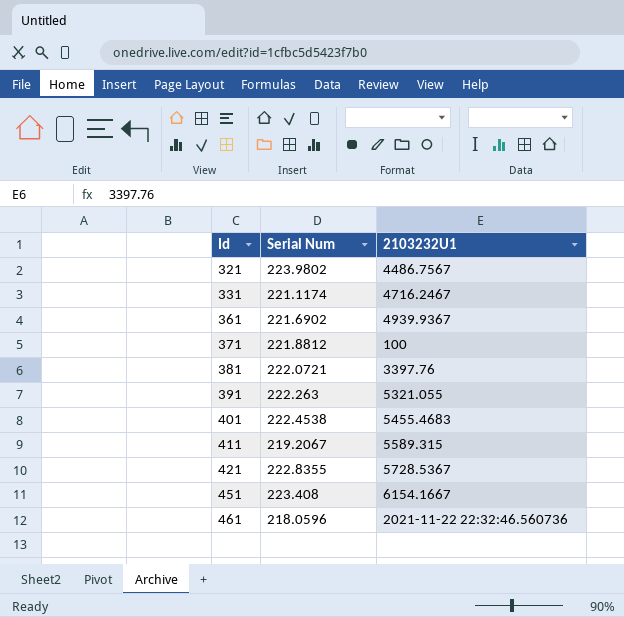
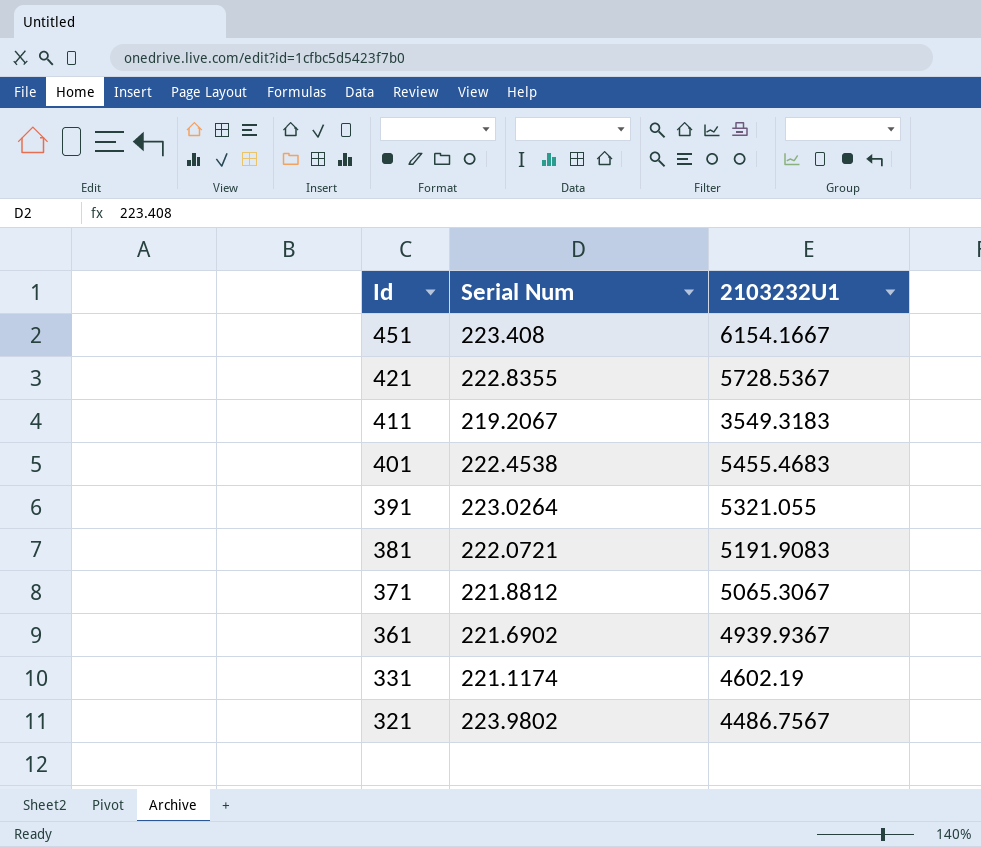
row order: Id ascending -> Id descending
row 461: 218.0596 | 2021-11-22 22:32:46.560736 -> none
411 | 2103232U1: 5589.315 -> 3549.3183
391 | Serial Num: 222.263 -> 223.0264
381 | 2103232U1: 3397.76 -> 5191.9083
371 | 2103232U1: 100 -> 5065.3067
331 | 2103232U1: 4716.2467 -> 4602.19

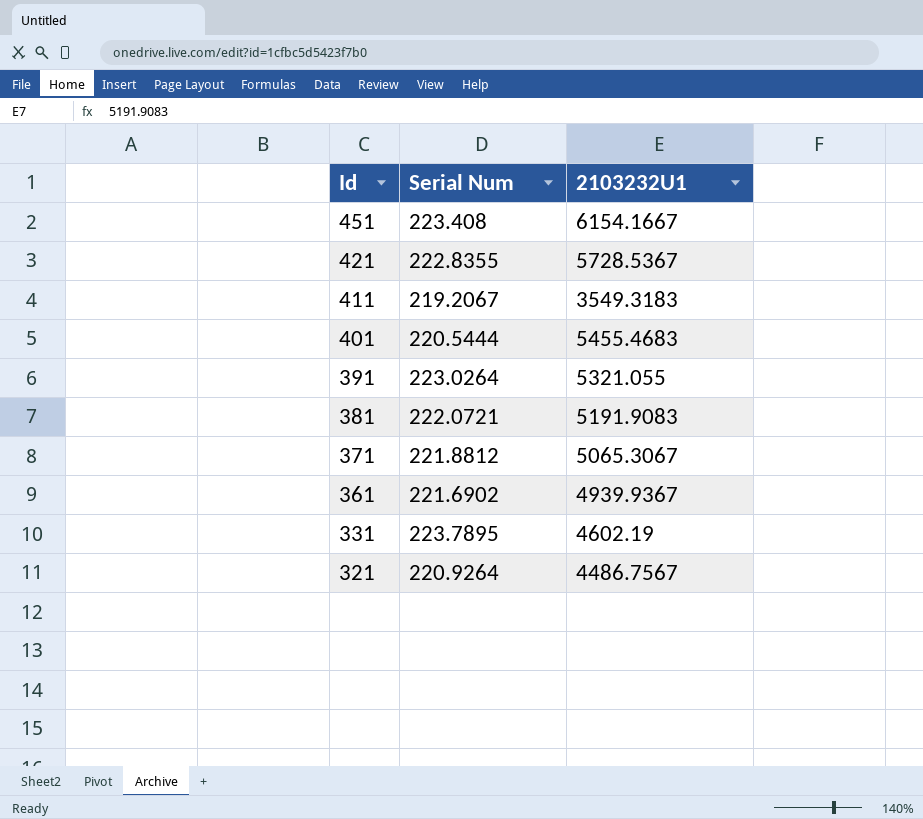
401 | Serial Num: 222.4538 -> 220.5444
331 | Serial Num: 221.1174 -> 223.7895
321 | Serial Num: 223.9802 -> 220.9264

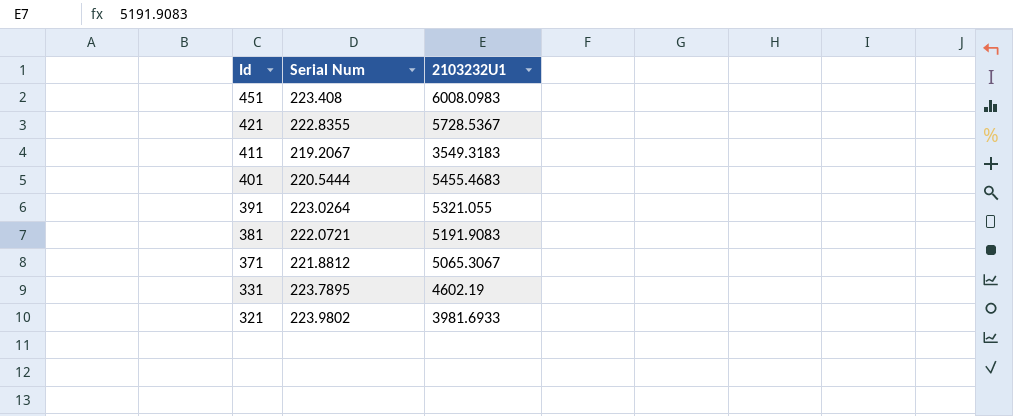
row 361: 221.6902 | 4939.9367 -> none
451 | 2103232U1: 6154.1667 -> 6008.0983
321 | Serial Num: 220.9264 -> 223.9802
321 | 2103232U1: 4486.7567 -> 3981.6933

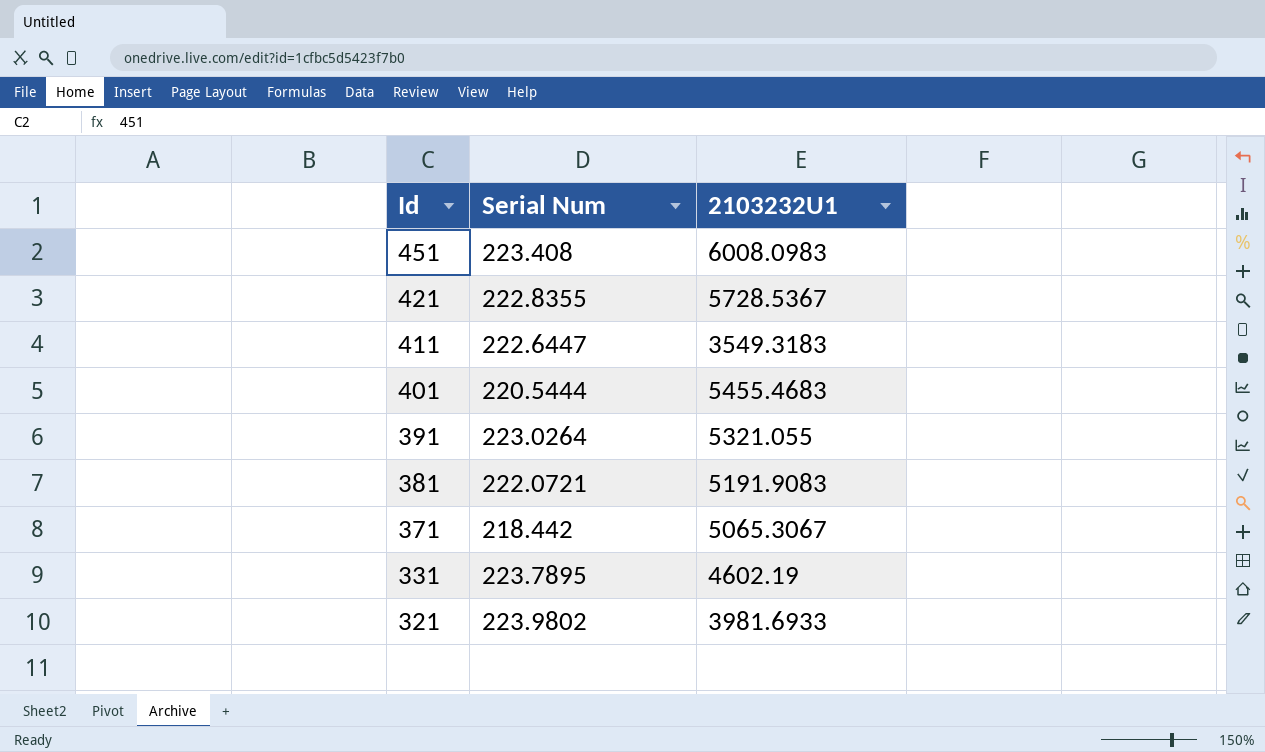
411 | Serial Num: 219.2067 -> 222.6447
371 | Serial Num: 221.8812 -> 218.442

